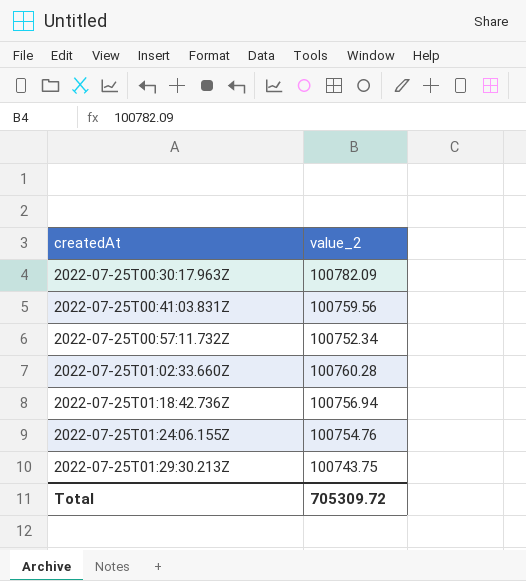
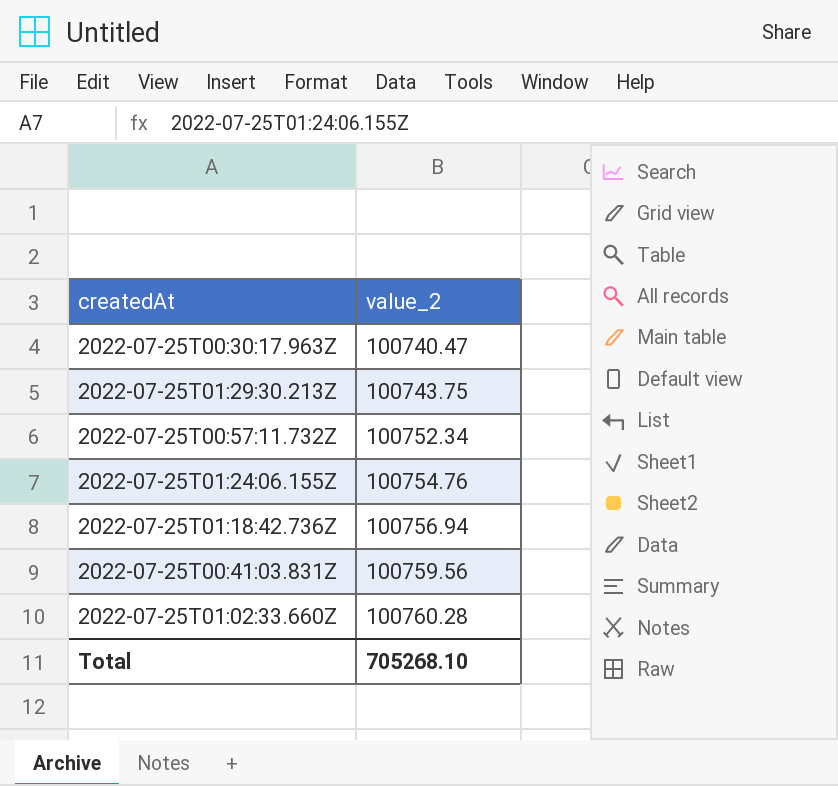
row order: createdAt ascending -> value_2 ascending
2022-07-25T00:30:17.963Z | value_2: 100782.09 -> 100740.47
Total | value_2: 705309.72 -> 705268.10

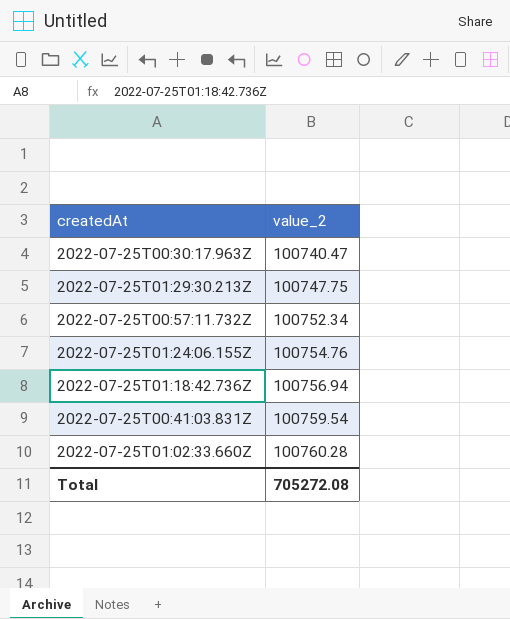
2022-07-25T01:29:30.213Z | value_2: 100743.75 -> 100747.75
2022-07-25T00:41:03.831Z | value_2: 100759.56 -> 100759.54
Total | value_2: 705268.10 -> 705272.08

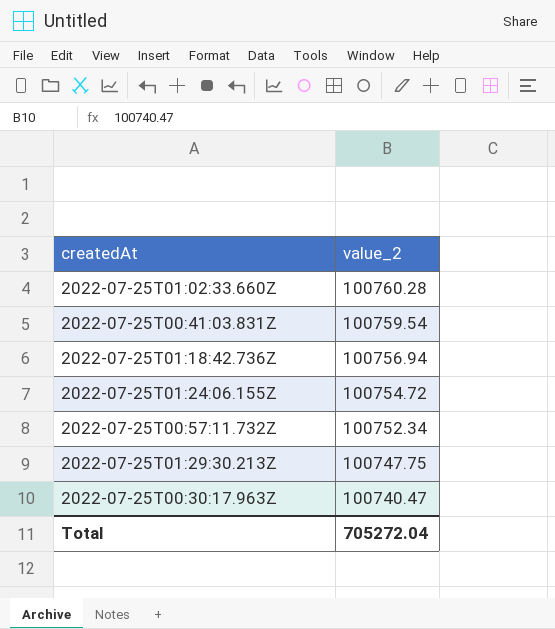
row order: value_2 ascending -> value_2 descending
2022-07-25T01:24:06.155Z | value_2: 100754.76 -> 100754.72
Total | value_2: 705272.08 -> 705272.04

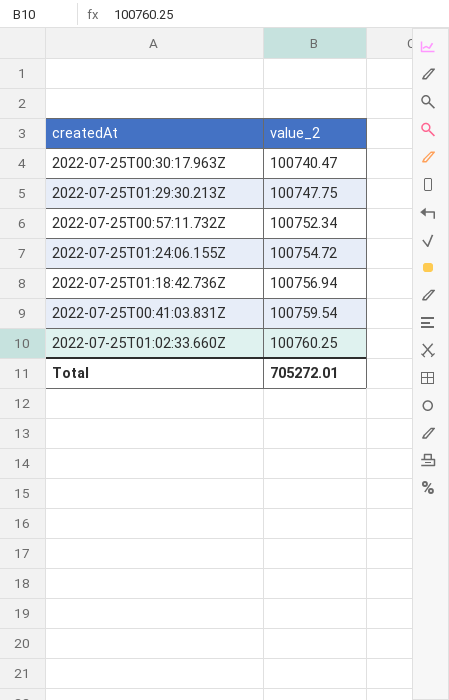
row order: value_2 descending -> value_2 ascending
2022-07-25T01:02:33.660Z | value_2: 100760.28 -> 100760.25
Total | value_2: 705272.04 -> 705272.01

